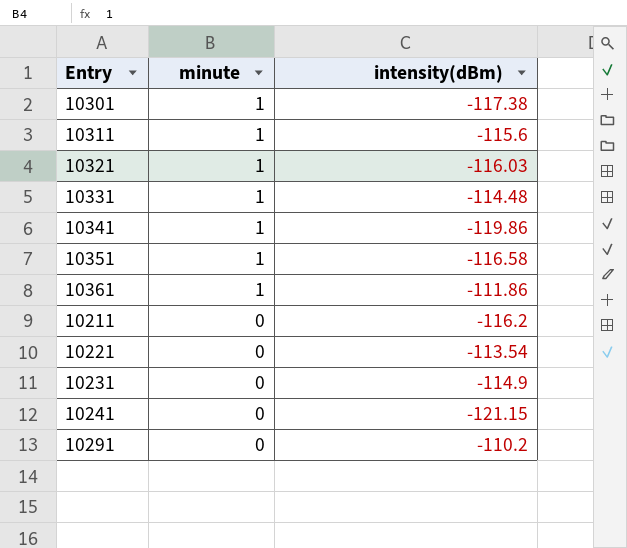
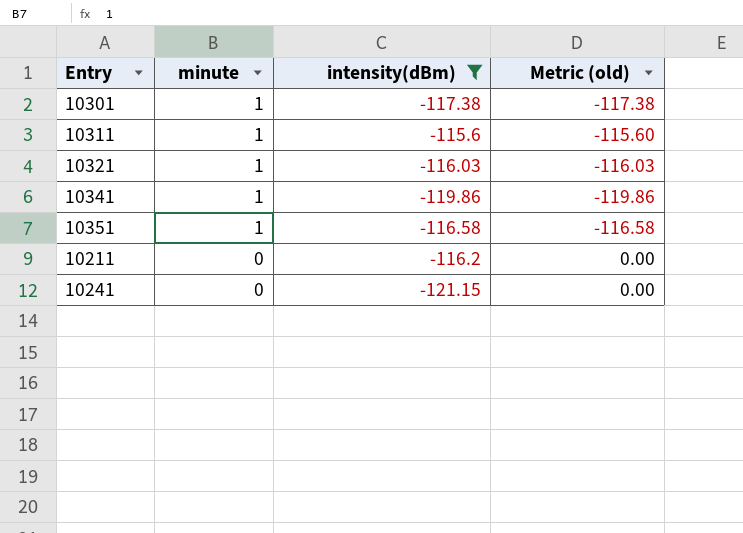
filter: none -> intensity(dBm) <= -115.6
column Metric (old) | formula: none -> [minute] * [intensity(dBm)]

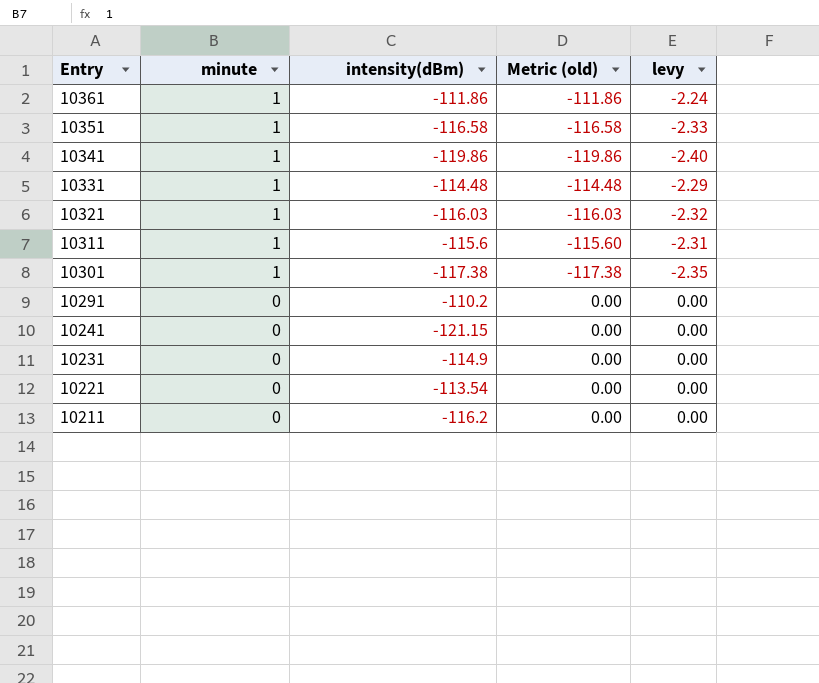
filter: intensity(dBm) <= -115.6 -> none
row order: minute descending -> Entry descending
column levy | formula: none -> [Metric (old)] * 0.02

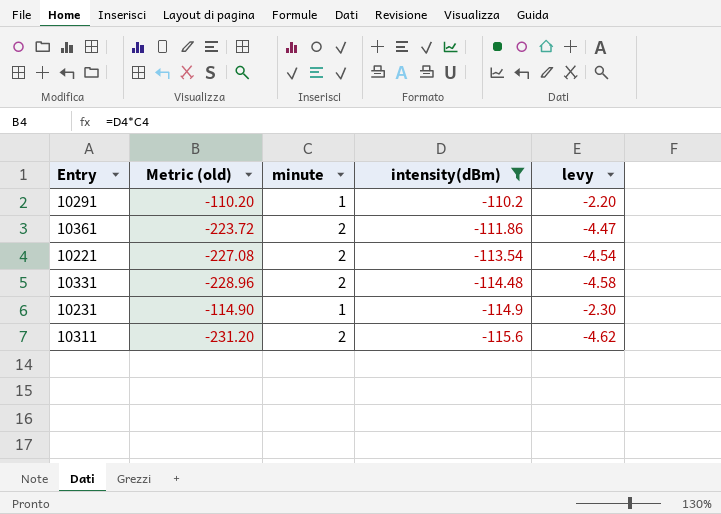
filter: none -> intensity(dBm) >= -115.6
row order: Entry descending -> intensity(dBm) descending
column Metric (old) | position: 4 -> 2
10291 | Metric (old): 0.00 -> -110.20
10291 | minute: 0 -> 1
10291 | levy: 0.00 -> -2.20
10361 | Metric (old): -111.86 -> -223.72
10361 | minute: 1 -> 2
10361 | levy: -2.24 -> -4.47
10221 | Metric (old): 0.00 -> -227.08
10221 | minute: 0 -> 2
10221 | levy: 0.00 -> -4.54
10331 | Metric (old): -114.48 -> -228.96
10331 | minute: 1 -> 2
10331 | levy: -2.29 -> -4.58
10231 | Metric (old): 0.00 -> -114.90
10231 | minute: 0 -> 1
10231 | levy: 0.00 -> -2.30
10311 | Metric (old): -115.60 -> -231.20
10311 | minute: 1 -> 2
10311 | levy: -2.31 -> -4.62

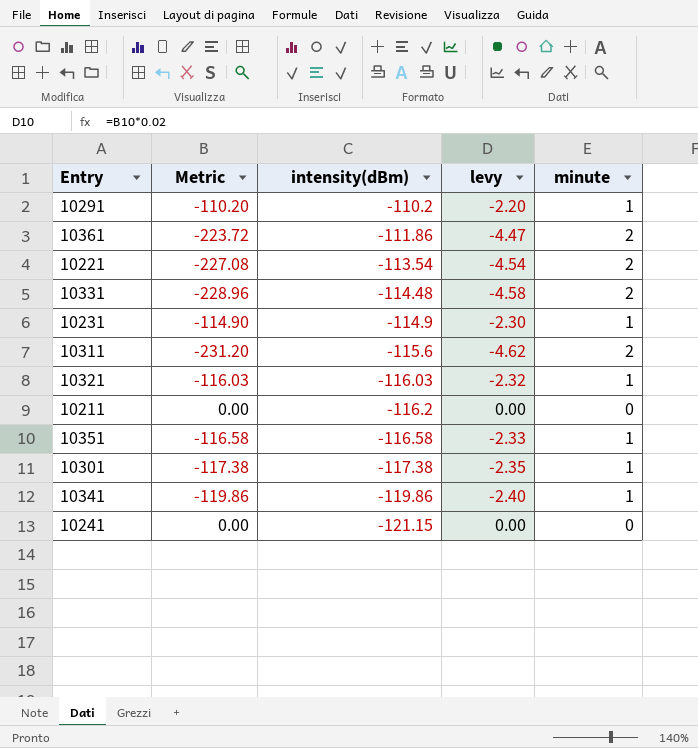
filter: intensity(dBm) >= -115.6 -> none
column name: Metric (old) -> Metric
column minute | position: 3 -> 5

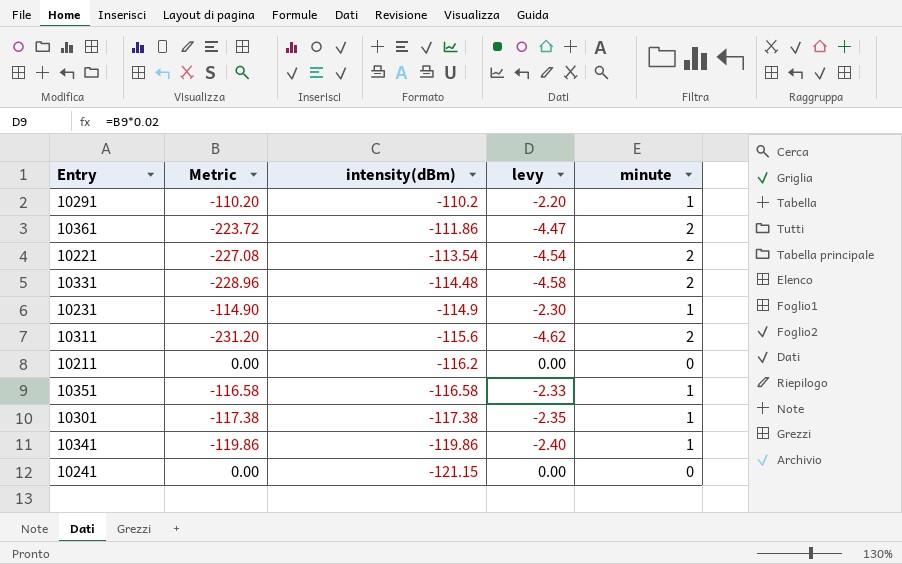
row 10321: -116.03 | -116.03 | -2.32 | 1 -> none

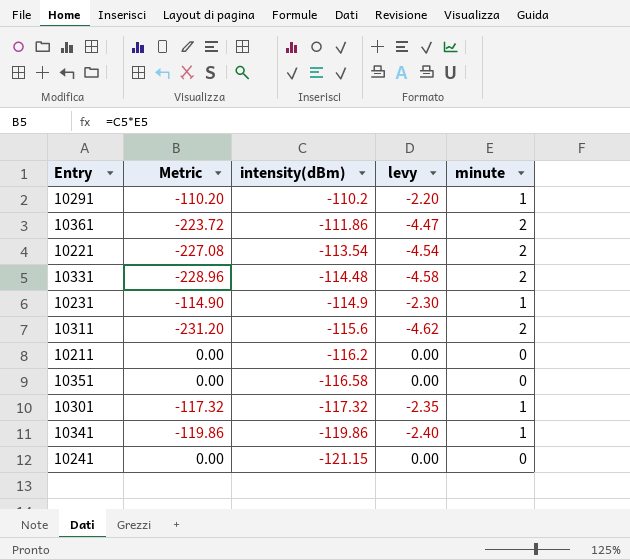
10351 | Metric: -116.58 -> 0.00
10351 | levy: -2.33 -> 0.00
10351 | minute: 1 -> 0
10301 | Metric: -117.38 -> -117.32
10301 | intensity(dBm): -117.38 -> -117.32

